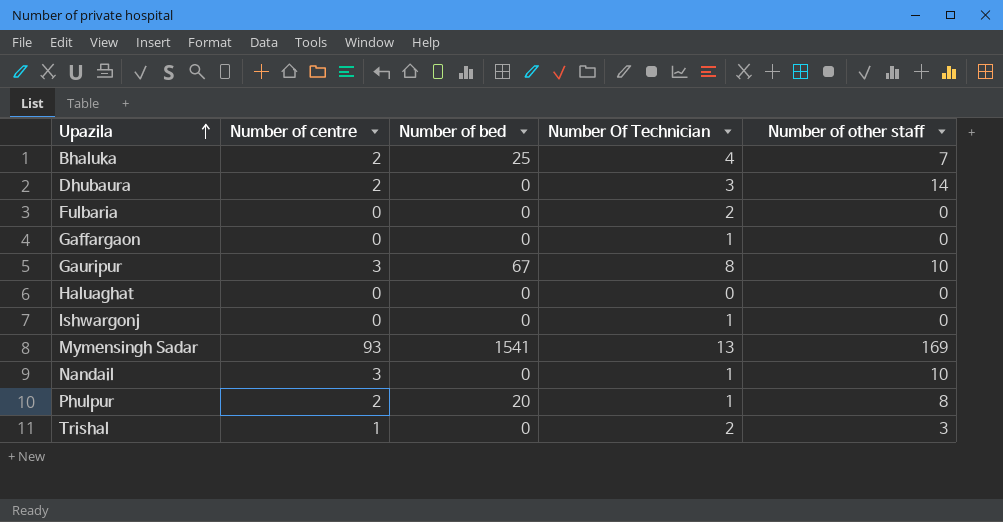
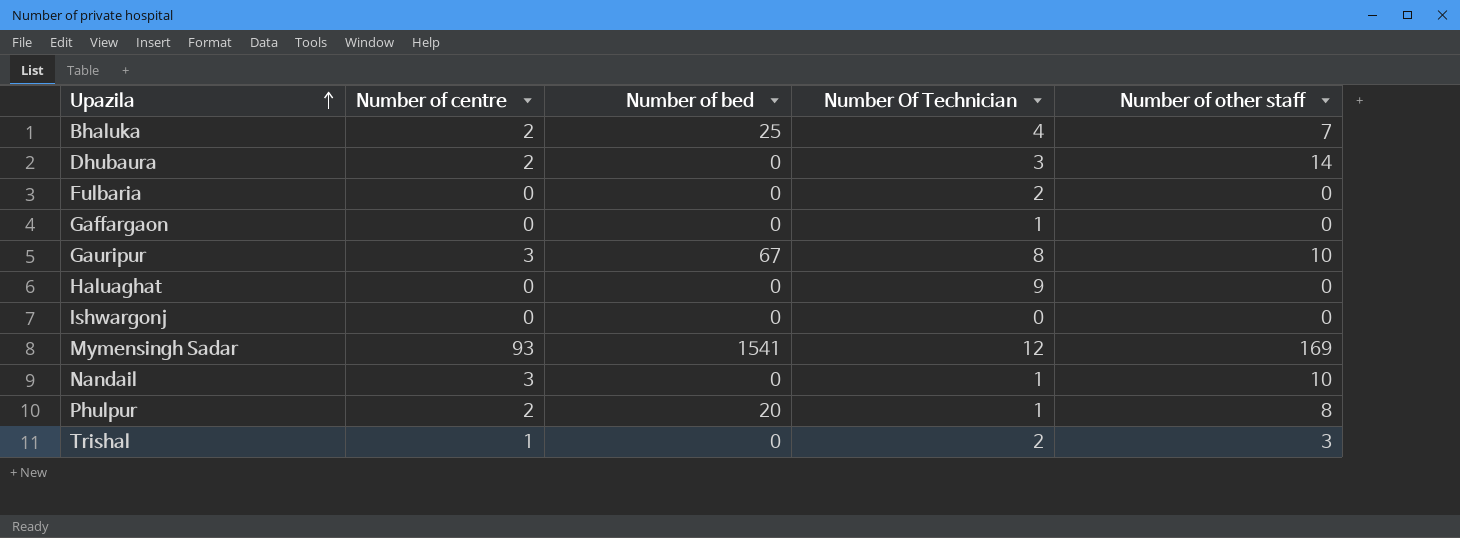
Haluaghat | Number Of Technician: 0 -> 9
Ishwargonj | Number Of Technician: 1 -> 0
Mymensingh Sadar | Number Of Technician: 13 -> 12

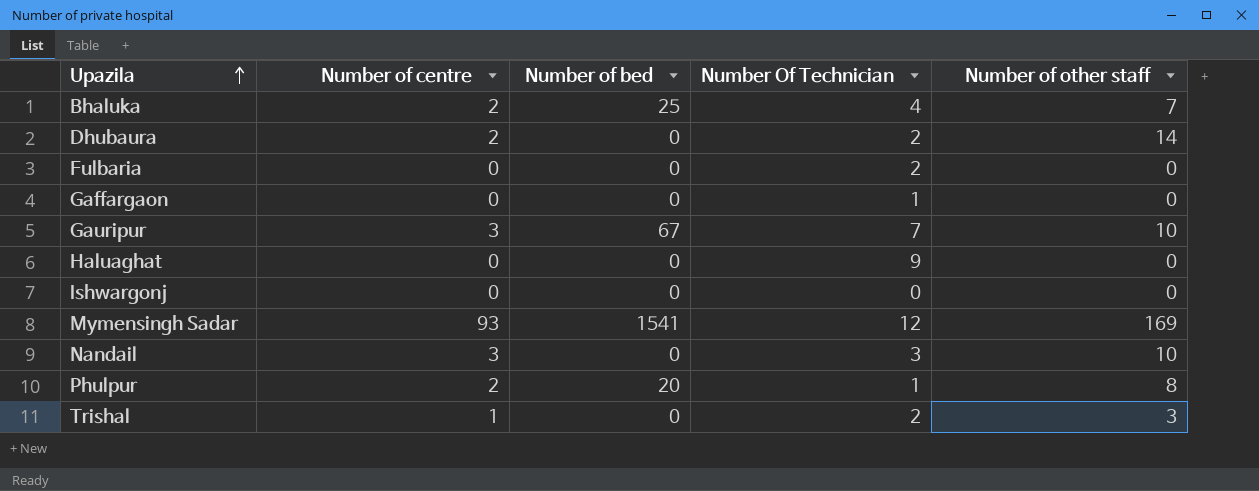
Dhubaura | Number Of Technician: 3 -> 2
Gauripur | Number Of Technician: 8 -> 7
Nandail | Number Of Technician: 1 -> 3

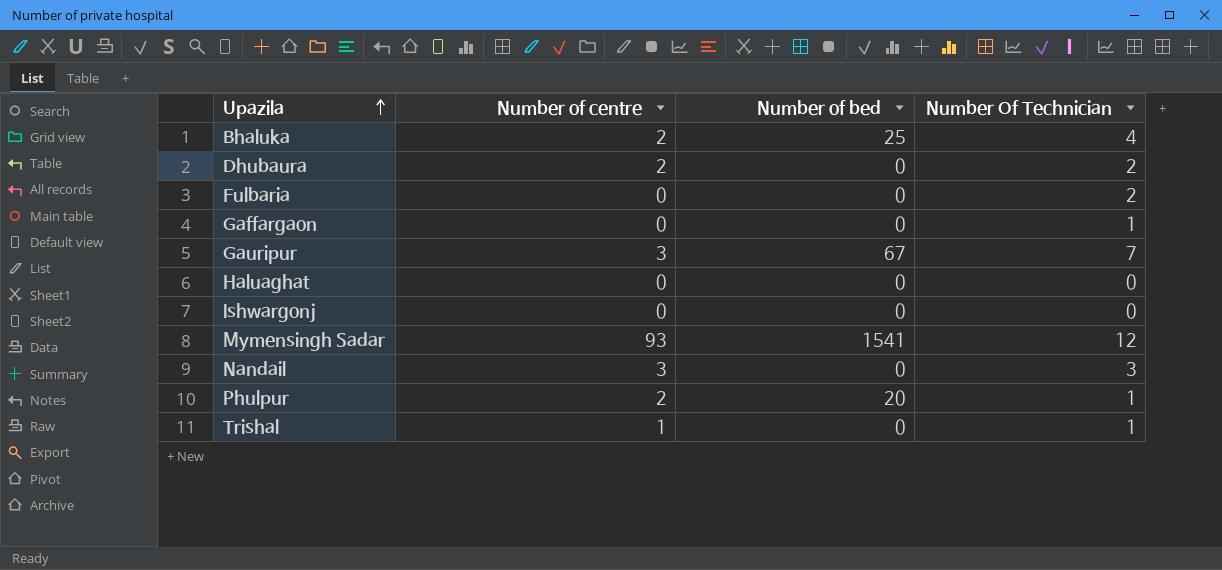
column Number of other staff | position: 5 -> none
Haluaghat | Number Of Technician: 9 -> 0
Trishal | Number Of Technician: 2 -> 1

